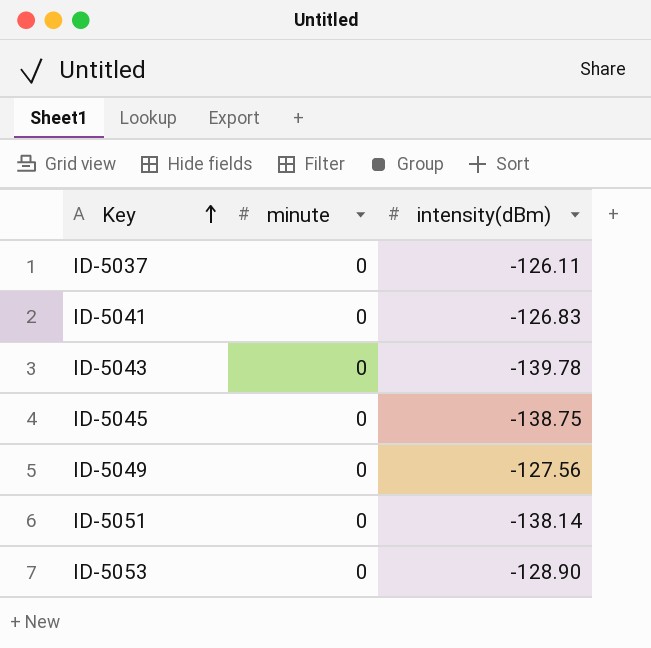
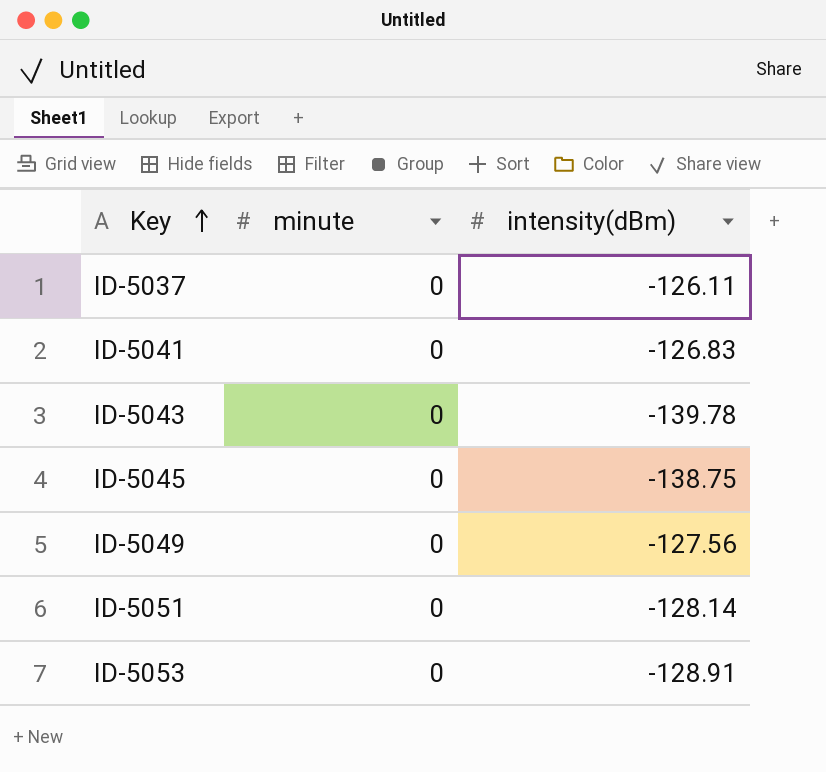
ID-5051 | intensity(dBm): -138.14 -> -128.14
ID-5053 | intensity(dBm): -128.90 -> -128.91

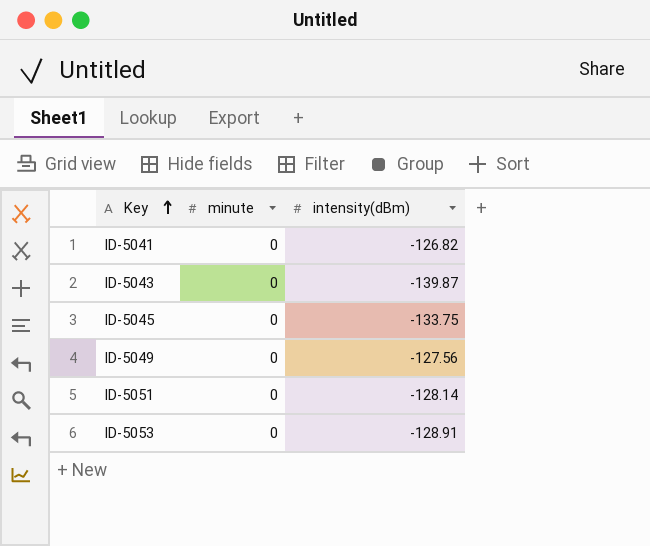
row ID-5037: 0 | -126.11 -> none
ID-5041 | intensity(dBm): -126.83 -> -126.82
ID-5043 | intensity(dBm): -139.78 -> -139.87
ID-5045 | intensity(dBm): -138.75 -> -133.75

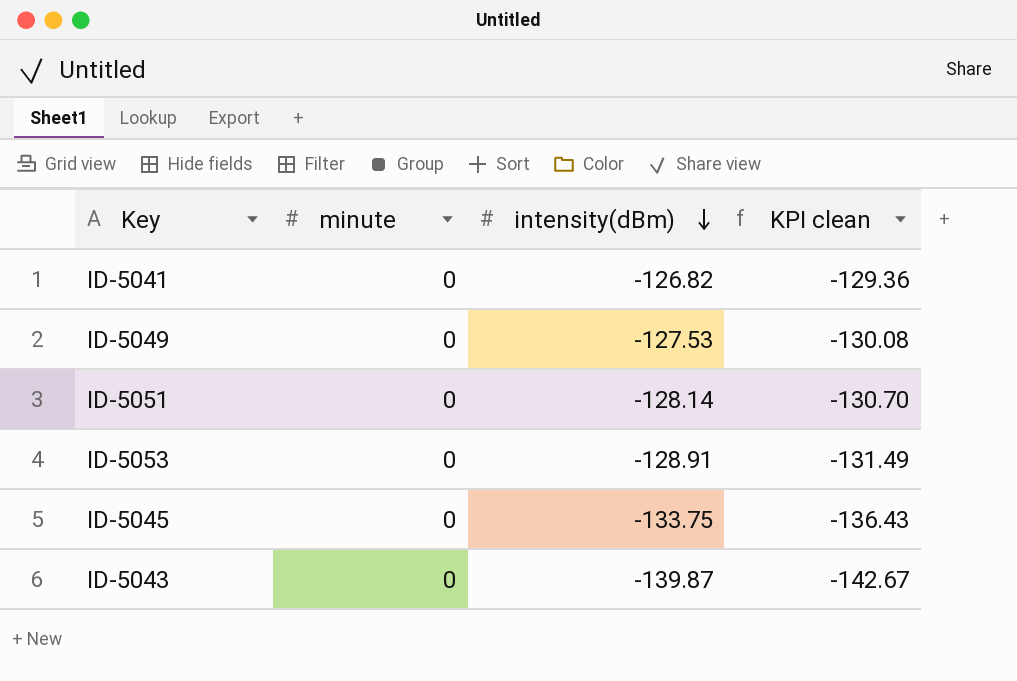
row order: Key ascending -> intensity(dBm) descending
column KPI clean | formula: none -> [intensity(dBm)] * 1.02
ID-5049 | intensity(dBm): -127.56 -> -127.53

